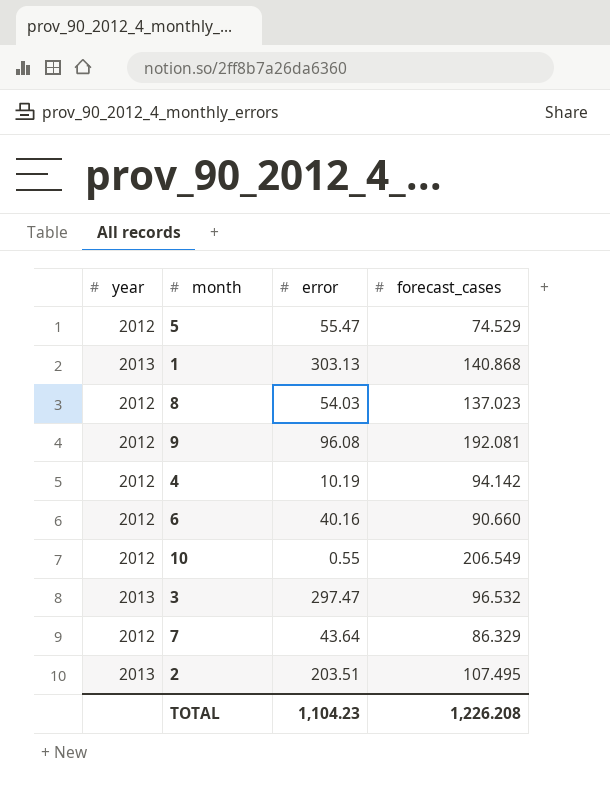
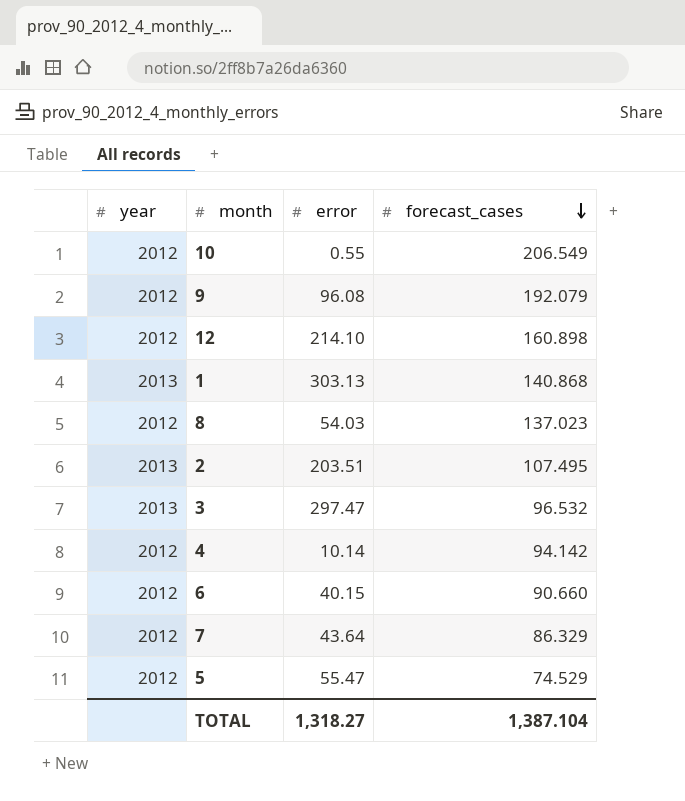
row order: none -> forecast_cases descending
9 | forecast_cases: 192.081 -> 192.079
row 12: none -> 2012 | 214.10 | 160.898
4 | error: 10.19 -> 10.14
6 | error: 40.16 -> 40.15
TOTAL | error: 1,104.23 -> 1,318.27
TOTAL | forecast_cases: 1,226.208 -> 1,387.104

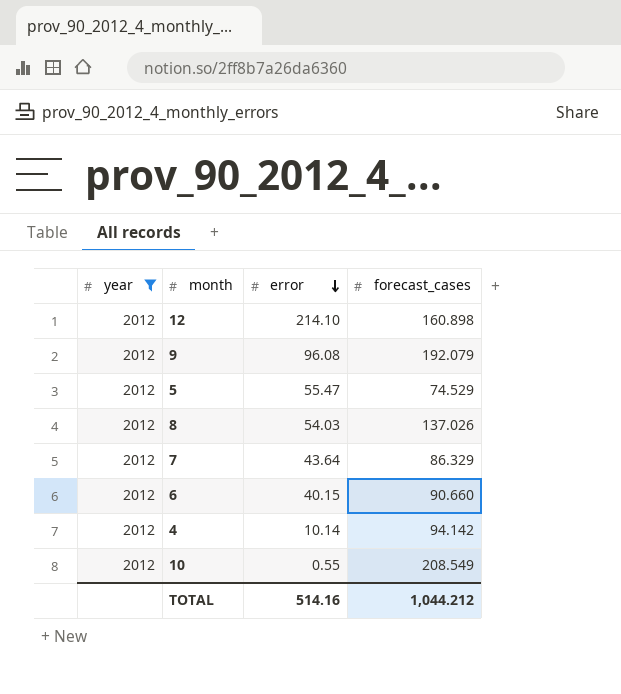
filter: none -> year = 2012
row order: forecast_cases descending -> error descending
8 | forecast_cases: 137.023 -> 137.026
10 | forecast_cases: 206.549 -> 208.549
TOTAL | error: 1,318.27 -> 514.16
TOTAL | forecast_cases: 1,387.104 -> 1,044.212

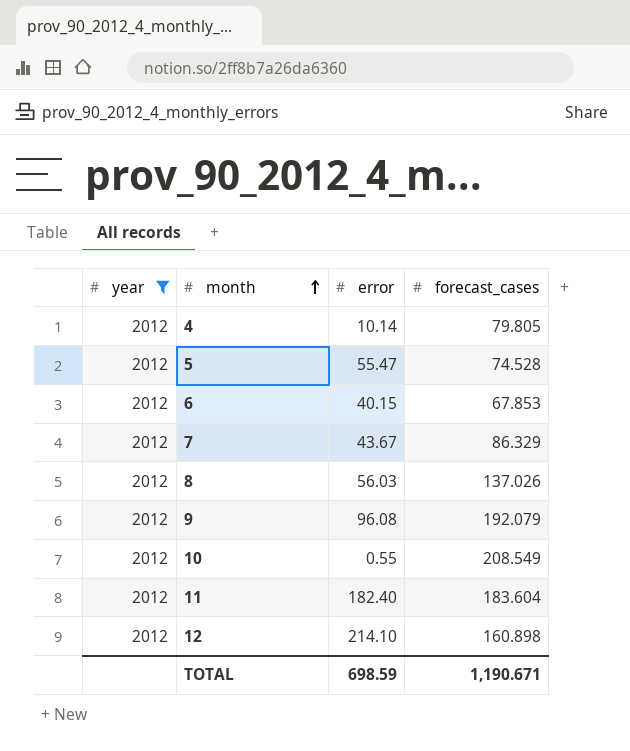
row order: error descending -> month ascending
4 | forecast_cases: 94.142 -> 79.805
5 | forecast_cases: 74.529 -> 74.528
6 | forecast_cases: 90.660 -> 67.853
7 | error: 43.64 -> 43.67
8 | error: 54.03 -> 56.03
row 11: none -> 2012 | 182.40 | 183.604
TOTAL | error: 514.16 -> 698.59
TOTAL | forecast_cases: 1,044.212 -> 1,190.671

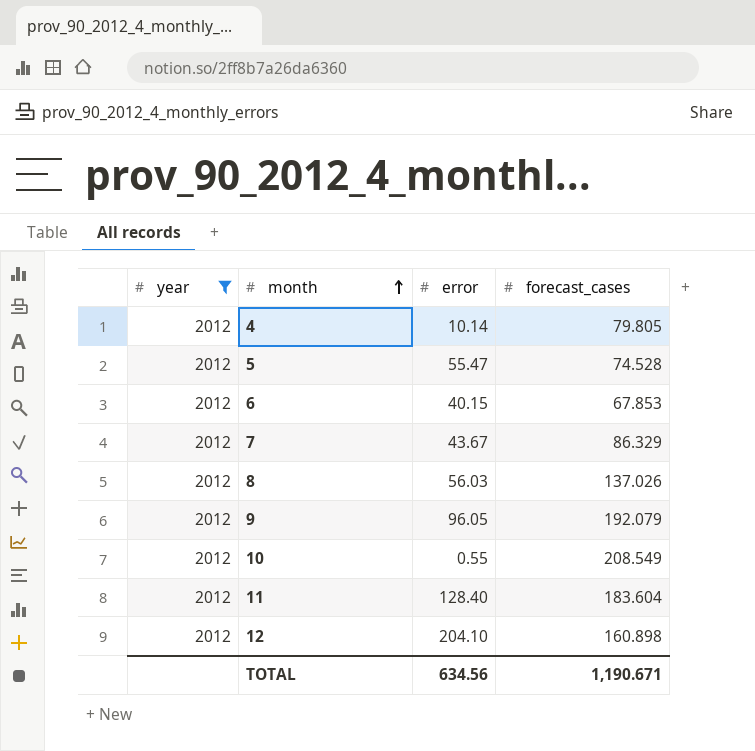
9 | error: 96.08 -> 96.05
11 | error: 182.40 -> 128.40
12 | error: 214.10 -> 204.10
TOTAL | error: 698.59 -> 634.56

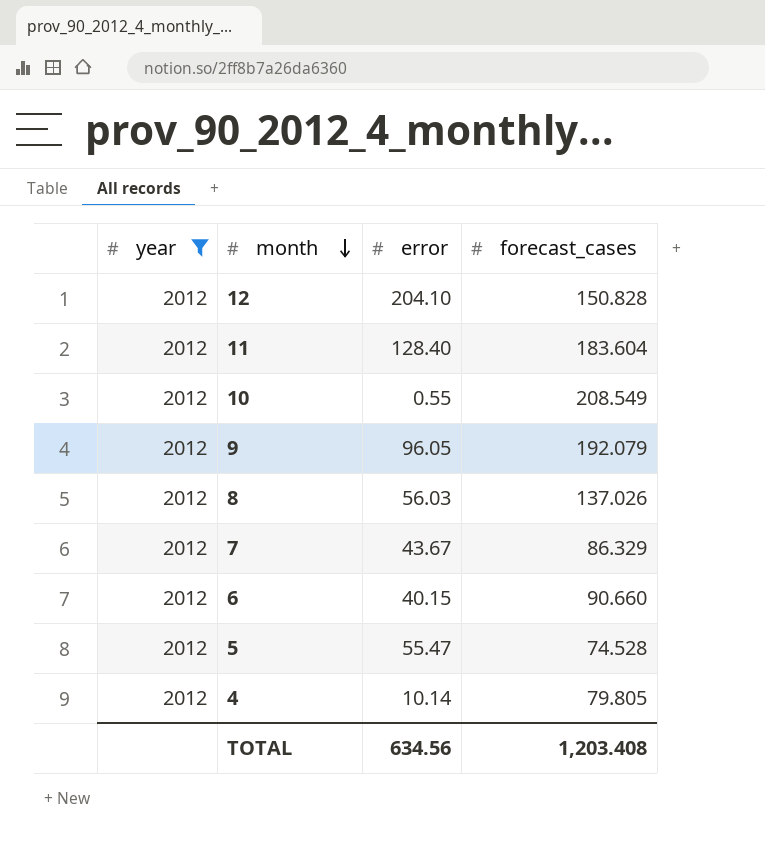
row order: month ascending -> month descending
12 | forecast_cases: 160.898 -> 150.828
6 | forecast_cases: 67.853 -> 90.660
TOTAL | forecast_cases: 1,190.671 -> 1,203.408

